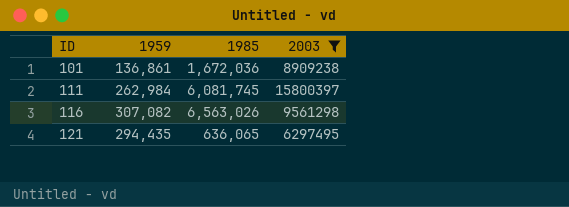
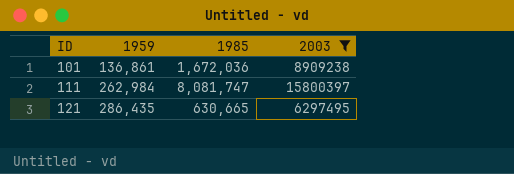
row 116: 307,082 | 6,563,026 | 9561298 -> none
111 | 1985: 6,081,745 -> 8,081,747
121 | 1959: 294,435 -> 286,435
121 | 1985: 636,065 -> 630,665

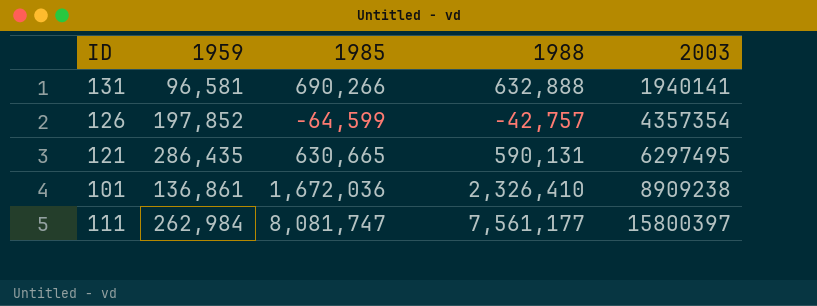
filter: 2003 >= 6297495 -> none
row order: ID ascending -> 2003 ascending
column 1988 | position: none -> 4

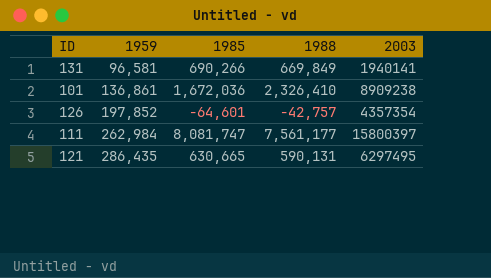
row order: 2003 ascending -> 1959 ascending
131 | 1988: 632,888 -> 669,849
126 | 1985: -64,599 -> -64,601

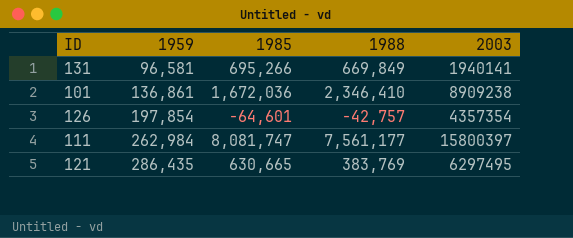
131 | 1985: 690,266 -> 695,266
101 | 1988: 2,326,410 -> 2,346,410
126 | 1959: 197,852 -> 197,854
121 | 1988: 590,131 -> 383,769

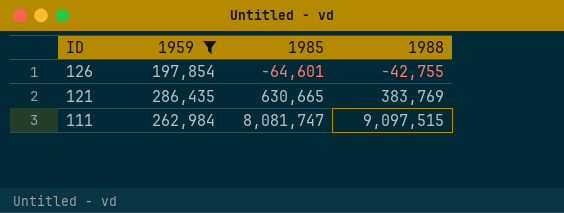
filter: none -> 1959 >= 197,854
row order: 1959 ascending -> ID descending
column 2003 | position: 5 -> none
126 | 1988: -42,757 -> -42,755
111 | 1988: 7,561,177 -> 9,097,515

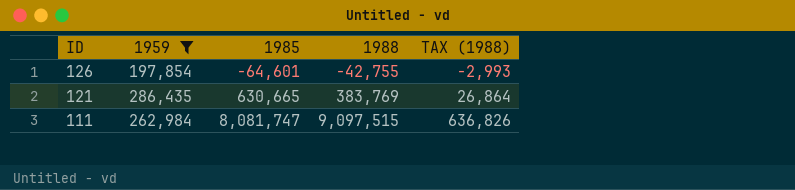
column TAX (1988) | formula: none -> [1988] * 0.07

